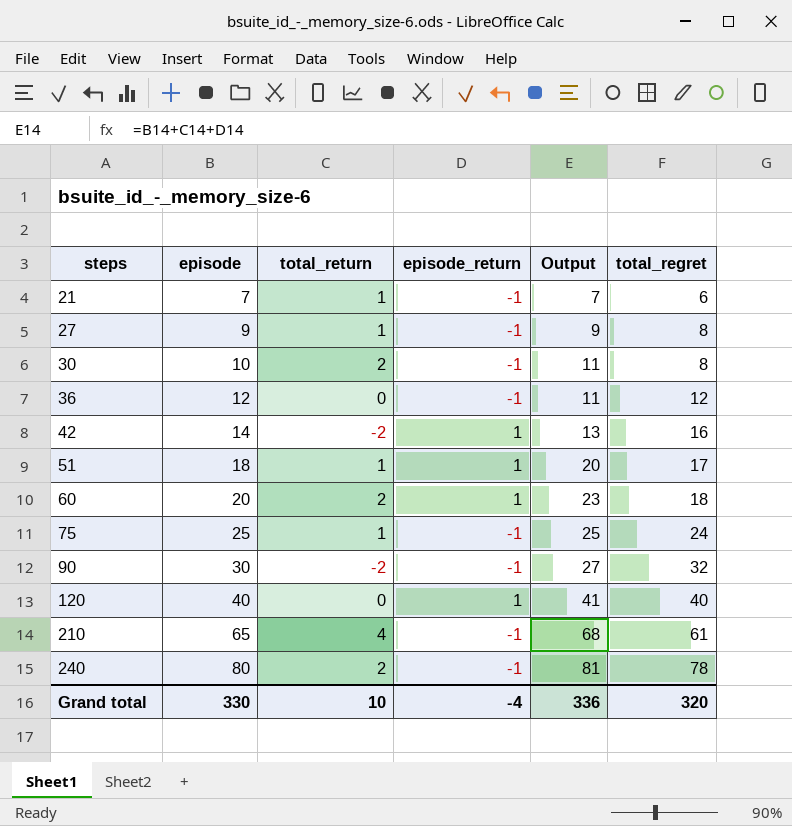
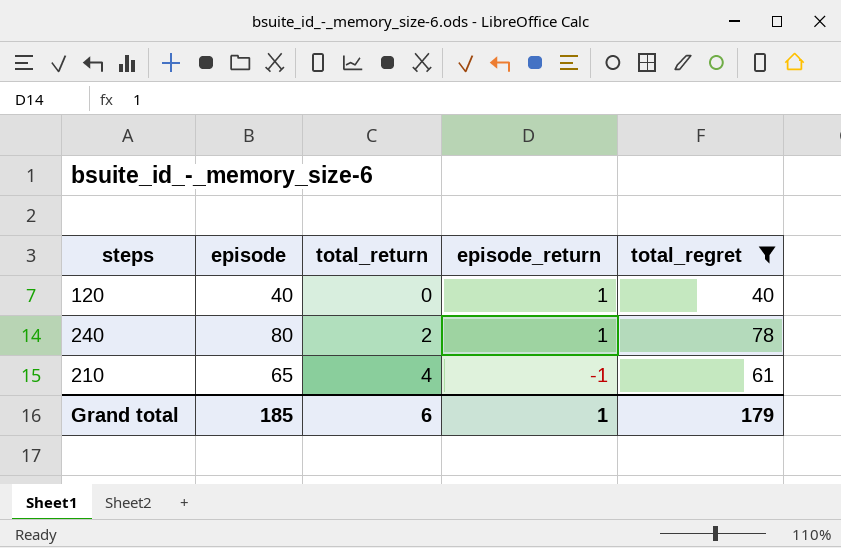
filter: none -> total_regret >= 40
row order: steps ascending -> total_return ascending
column Output | formula: [episode] + [total_return] + [episode_return] -> none
240 | episode_return: -1 -> 1
Grand total | episode: 330 -> 185
Grand total | total_return: 10 -> 6
Grand total | episode_return: -4 -> 1
Grand total | total_regret: 320 -> 179

